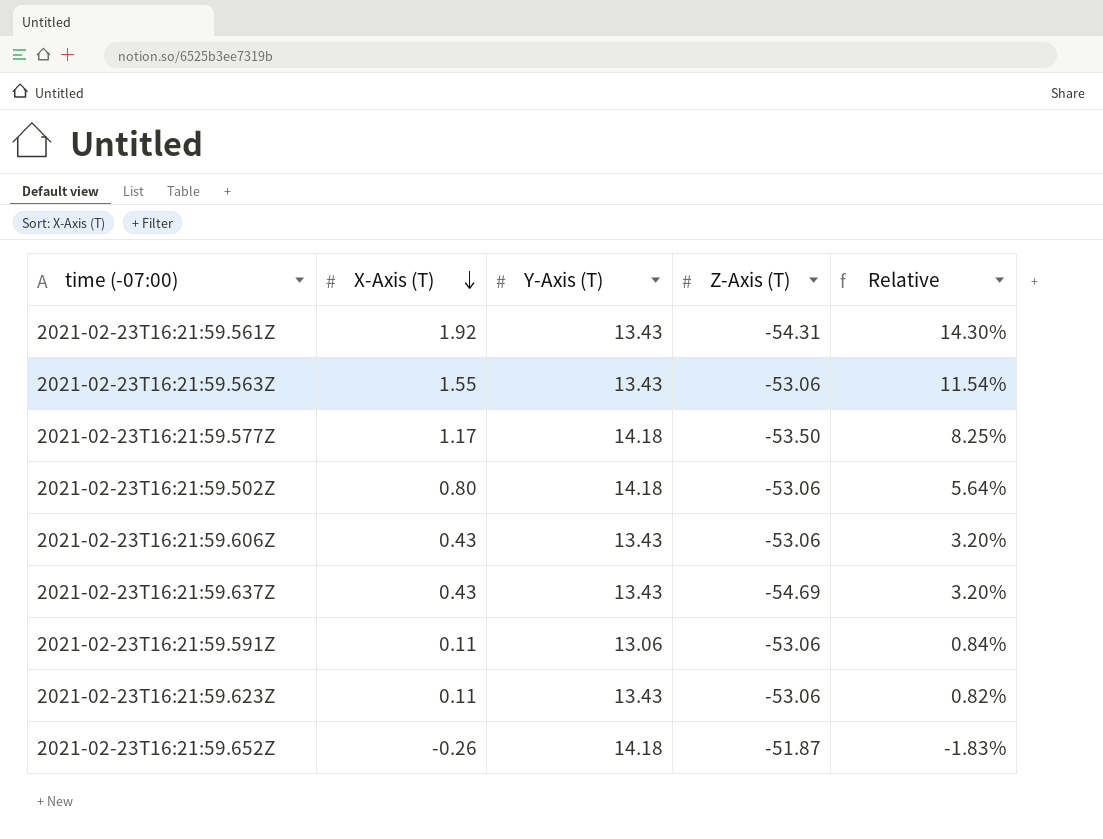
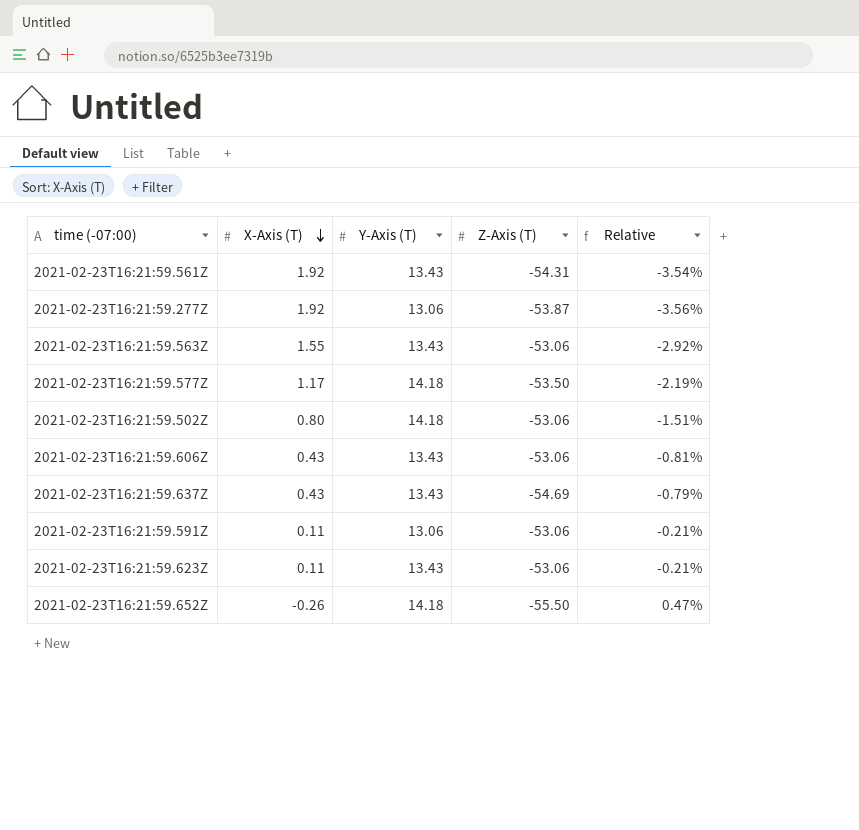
column Relative | formula: [X-Axis (T)] / [Y-Axis (T)] -> [X-Axis (T)] / [Z-Axis (T)]
row 2021-02-23T16:21:59.277Z: none -> 1.92 | 13.06 | -53.87 | -3.56%
2021-02-23T16:21:59.652Z | Z-Axis (T): -51.87 -> -55.50

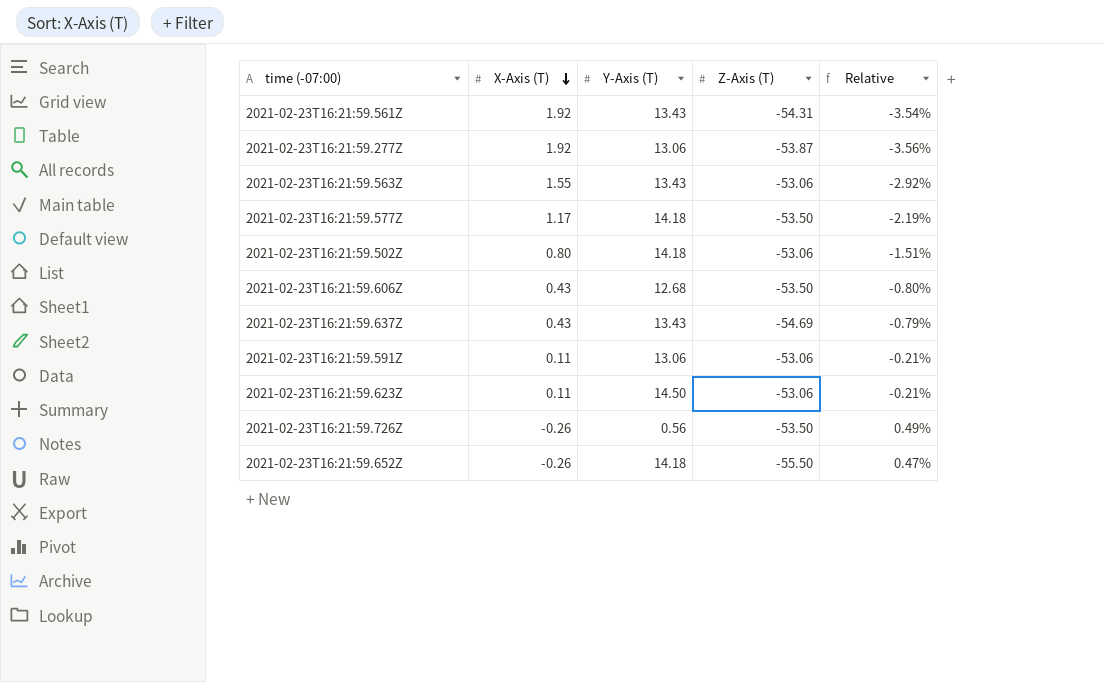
2021-02-23T16:21:59.606Z | Y-Axis (T): 13.43 -> 12.68
2021-02-23T16:21:59.606Z | Z-Axis (T): -53.06 -> -53.50
2021-02-23T16:21:59.606Z | Relative: -0.81% -> -0.80%
2021-02-23T16:21:59.623Z | Y-Axis (T): 13.43 -> 14.50
row 2021-02-23T16:21:59.726Z: none -> -0.26 | 0.56 | -53.50 | 0.49%

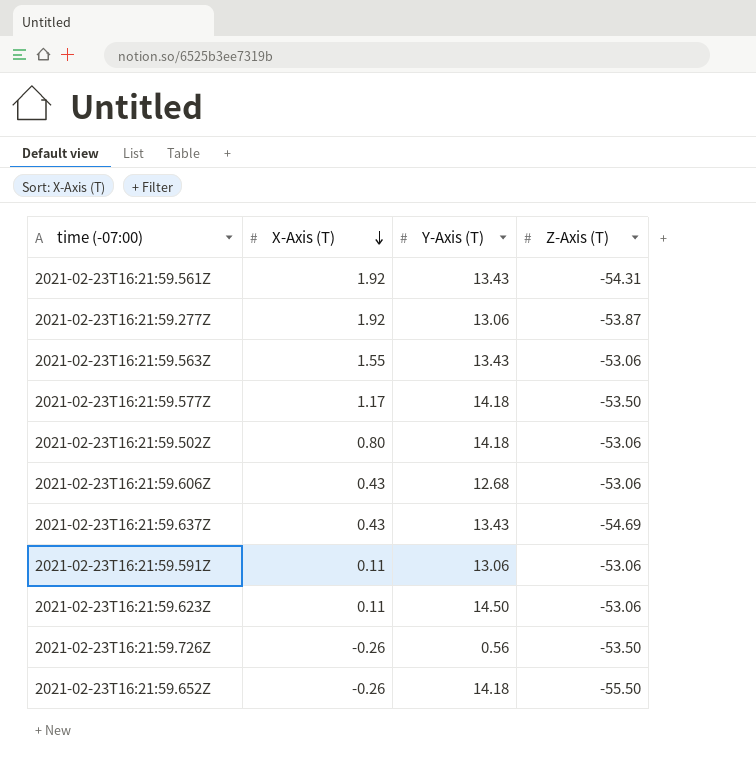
column Relative | formula: [X-Axis (T)] / [Z-Axis (T)] -> none
2021-02-23T16:21:59.606Z | Z-Axis (T): -53.50 -> -53.06

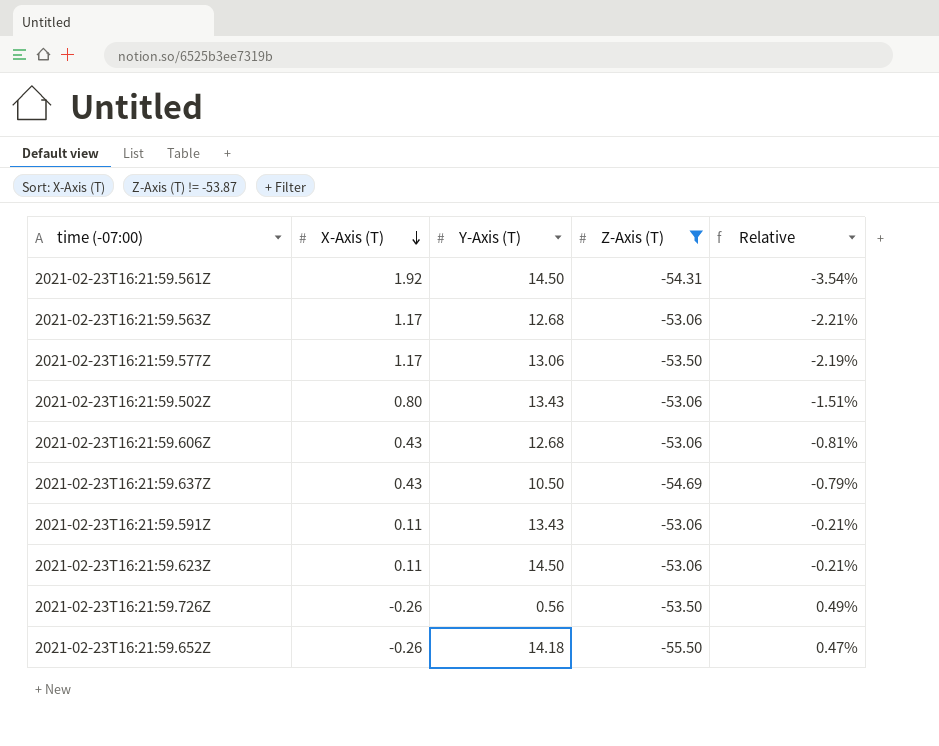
filter: none -> Z-Axis (T) != -53.87
column Relative | formula: none -> [X-Axis (T)] / [Z-Axis (T)]
2021-02-23T16:21:59.561Z | Y-Axis (T): 13.43 -> 14.50
2021-02-23T16:21:59.563Z | X-Axis (T): 1.55 -> 1.17
2021-02-23T16:21:59.563Z | Y-Axis (T): 13.43 -> 12.68
2021-02-23T16:21:59.577Z | Y-Axis (T): 14.18 -> 13.06
2021-02-23T16:21:59.502Z | Y-Axis (T): 14.18 -> 13.43
2021-02-23T16:21:59.637Z | Y-Axis (T): 13.43 -> 10.50
2021-02-23T16:21:59.591Z | Y-Axis (T): 13.06 -> 13.43

